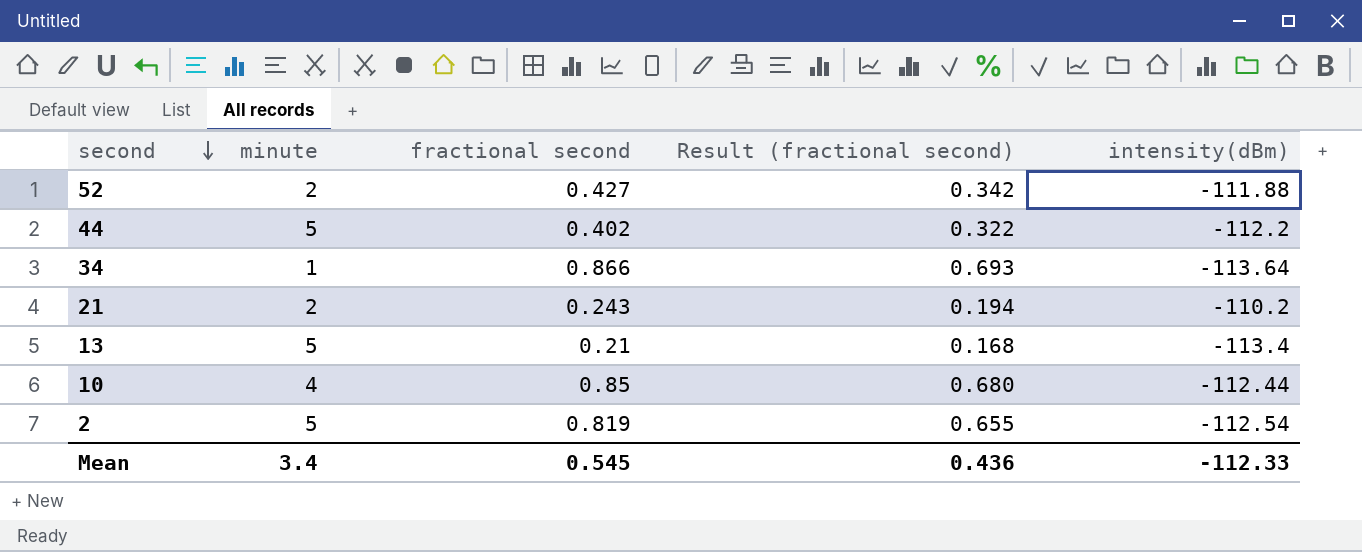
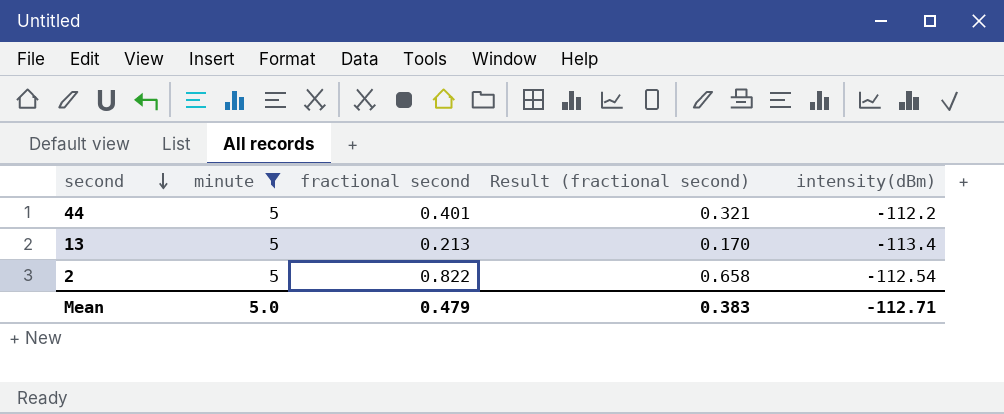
filter: none -> minute = 5
44 | fractional second: 0.402 -> 0.401
44 | Result (fractional second): 0.322 -> 0.321
13 | fractional second: 0.21 -> 0.213
13 | Result (fractional second): 0.168 -> 0.170
2 | fractional second: 0.819 -> 0.822
2 | Result (fractional second): 0.655 -> 0.658
Mean | minute: 3.4 -> 5.0
Mean | fractional second: 0.545 -> 0.479
Mean | Result (fractional second): 0.436 -> 0.383
Mean | intensity(dBm): -112.33 -> -112.71

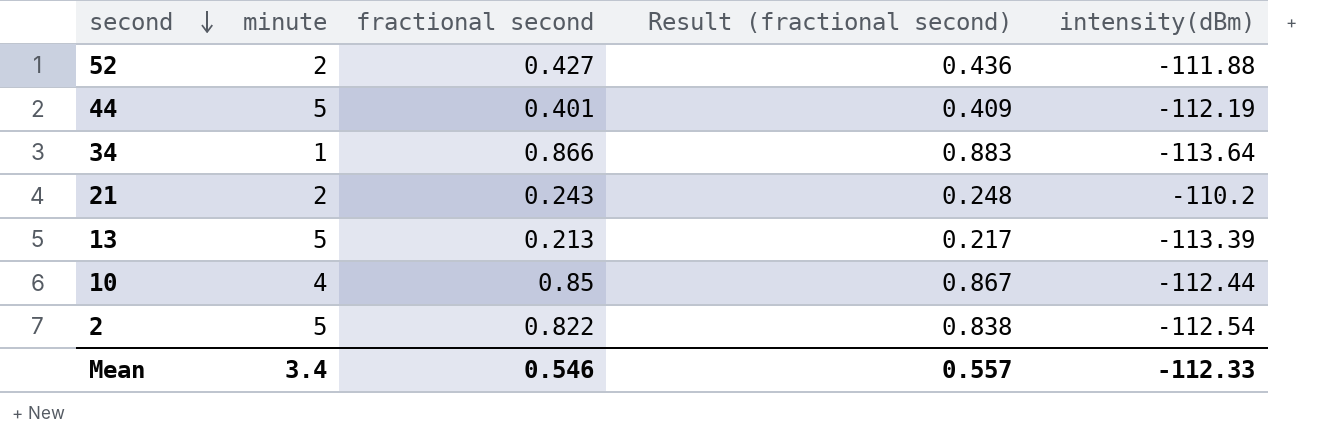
filter: minute = 5 -> none
column Result (fractional second) | formula: [fractional second] * 0.8 -> [fractional second] * 1.02
44 | intensity(dBm): -112.2 -> -112.19
13 | intensity(dBm): -113.4 -> -113.39
Mean | minute: 5.0 -> 3.4
Mean | fractional second: 0.479 -> 0.546
Mean | Result (fractional second): 0.383 -> 0.557
Mean | intensity(dBm): -112.71 -> -112.33

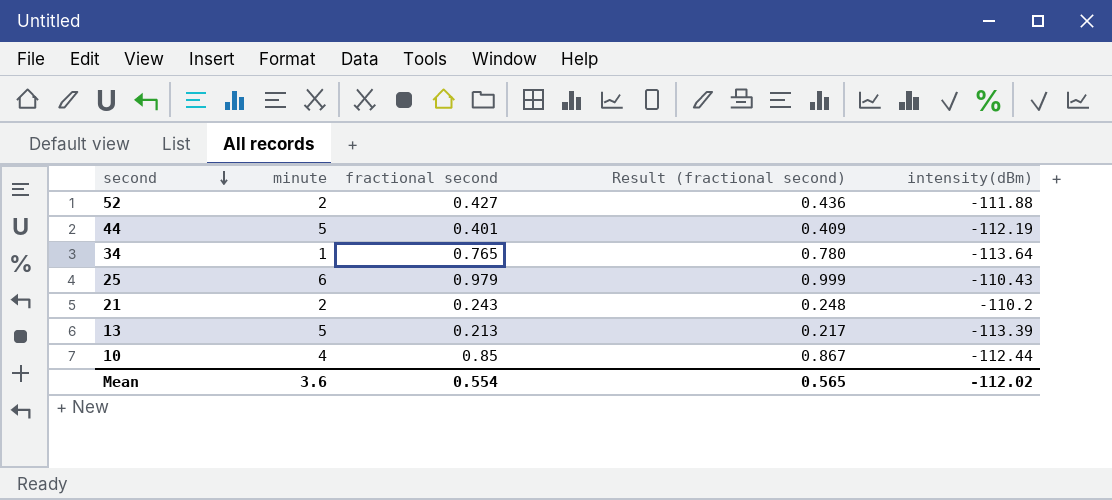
row 2: 5 | 0.822 | 0.838 | -112.54 -> none
34 | fractional second: 0.866 -> 0.765
34 | Result (fractional second): 0.883 -> 0.780
row 25: none -> 6 | 0.979 | 0.999 | -110.43
Mean | minute: 3.4 -> 3.6
Mean | fractional second: 0.546 -> 0.554
Mean | Result (fractional second): 0.557 -> 0.565
Mean | intensity(dBm): -112.33 -> -112.02

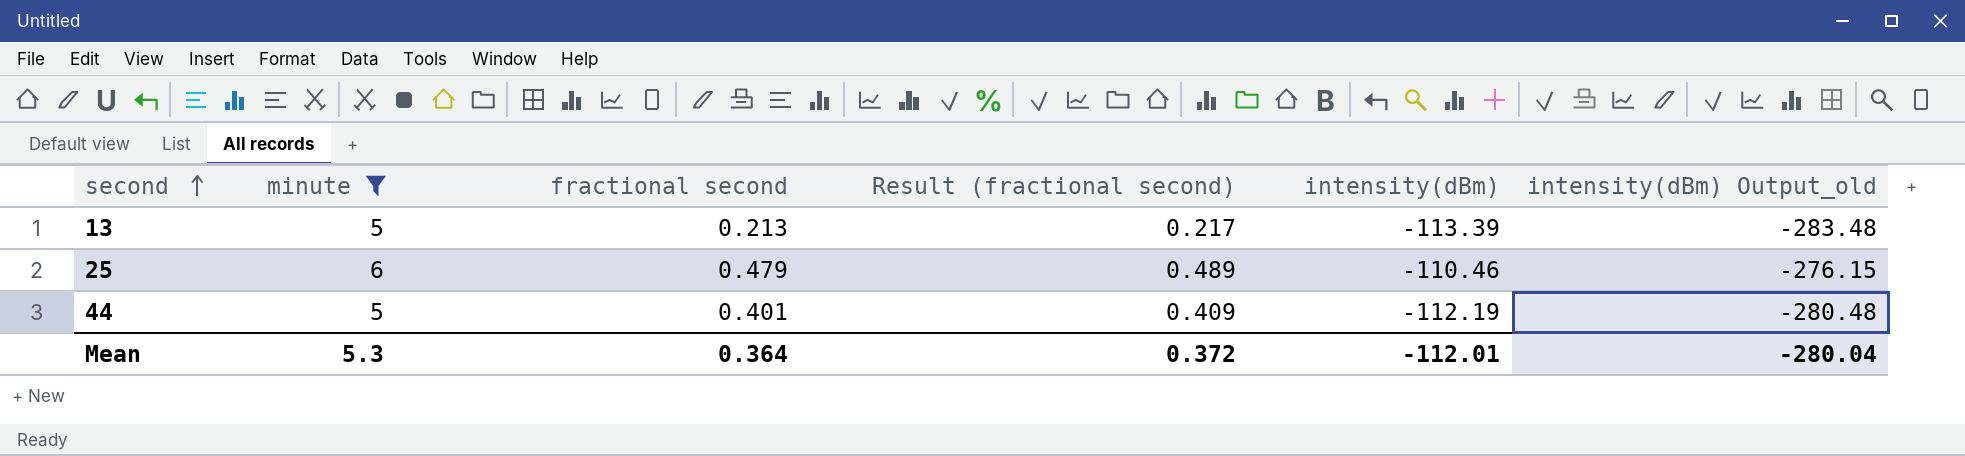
filter: none -> minute >= 5
row order: second descending -> second ascending
column intensity(dBm) Output_old | formula: none -> [intensity(dBm)] * 2.5
25 | fractional second: 0.979 -> 0.479
25 | Result (fractional second): 0.999 -> 0.489
25 | intensity(dBm): -110.43 -> -110.46
Mean | minute: 3.6 -> 5.3
Mean | fractional second: 0.554 -> 0.364
Mean | Result (fractional second): 0.565 -> 0.372
Mean | intensity(dBm): -112.02 -> -112.01

